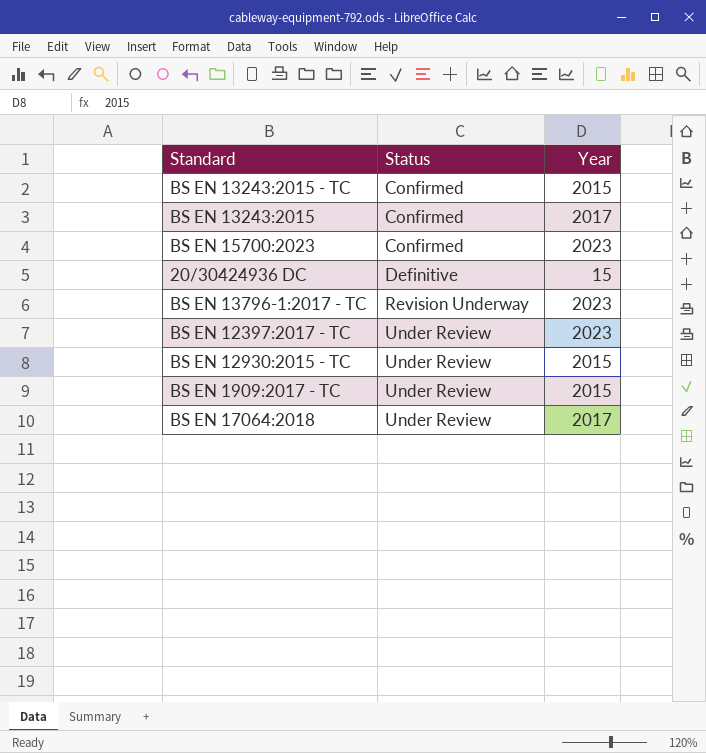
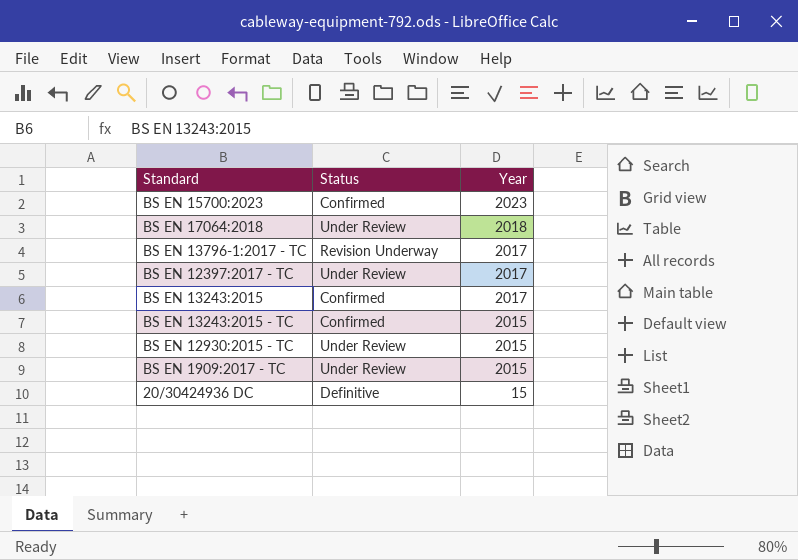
row order: Status ascending -> Year descending
BS EN 17064:2018 | Year: 2017 -> 2018
BS EN 13796-1:2017 - TC | Year: 2023 -> 2017
BS EN 12397:2017 - TC | Year: 2023 -> 2017

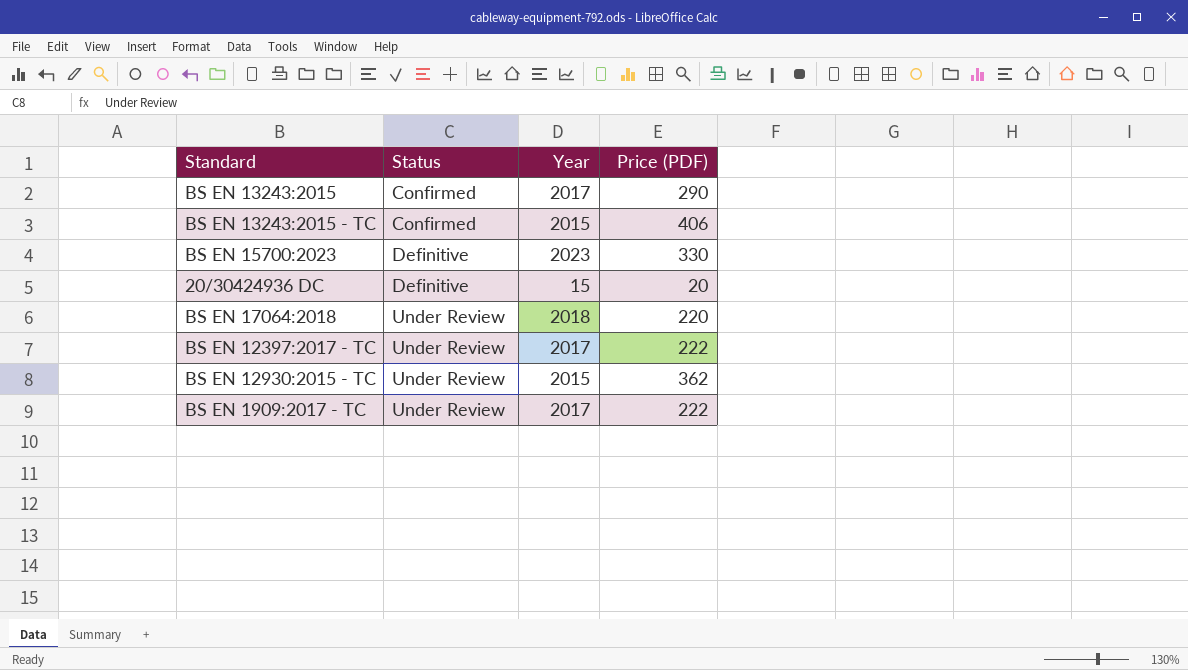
row order: Year descending -> Status ascending
column Price (PDF) | position: none -> 4
row BS EN 13796-1:2017 - TC: Revision Underway | 2017 -> none
BS EN 15700:2023 | Status: Confirmed -> Definitive
BS EN 1909:2017 - TC | Year: 2015 -> 2017

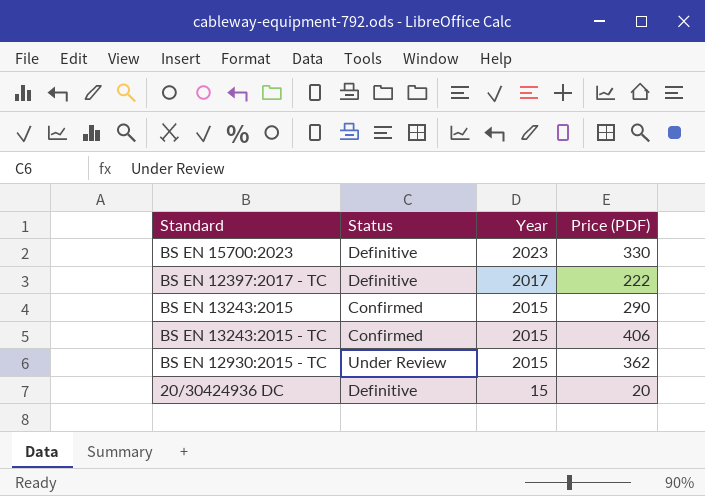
row order: Status ascending -> Year descending
row BS EN 17064:2018: Under Review | 2018 | 220 -> none
row BS EN 1909:2017 - TC: Under Review | 2017 | 222 -> none
BS EN 12397:2017 - TC | Status: Under Review -> Definitive
BS EN 13243:2015 | Year: 2017 -> 2015

